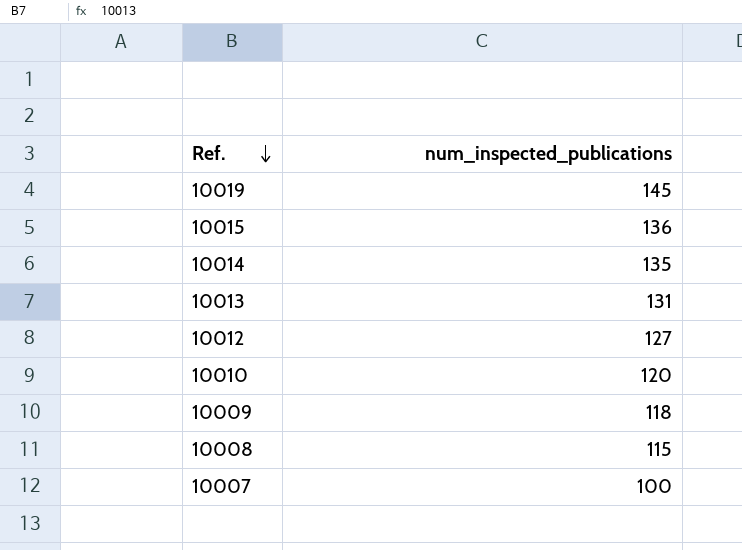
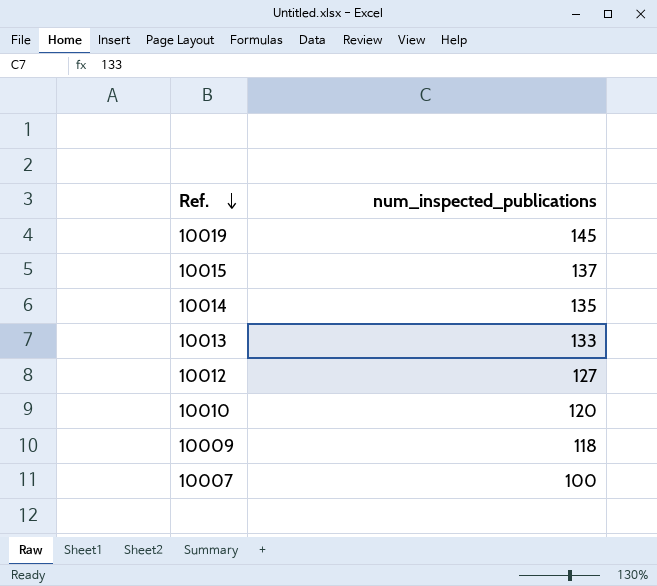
row 10008: 115 -> none
10015 | num_inspected_publications: 136 -> 137
10013 | num_inspected_publications: 131 -> 133

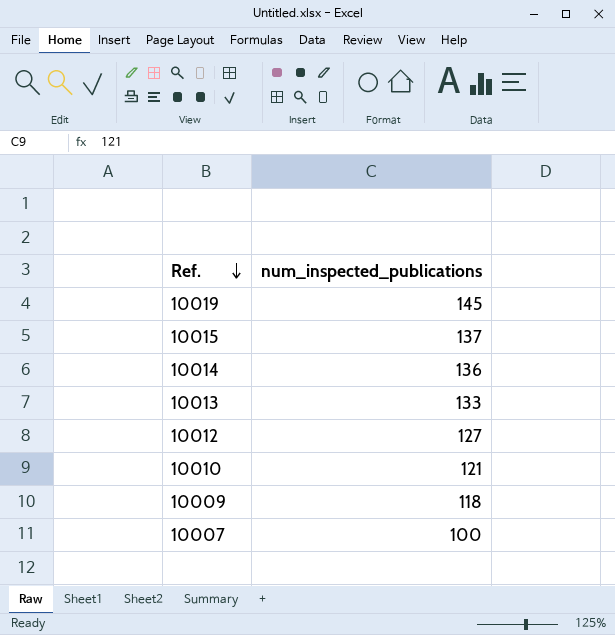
10014 | num_inspected_publications: 135 -> 136
10010 | num_inspected_publications: 120 -> 121

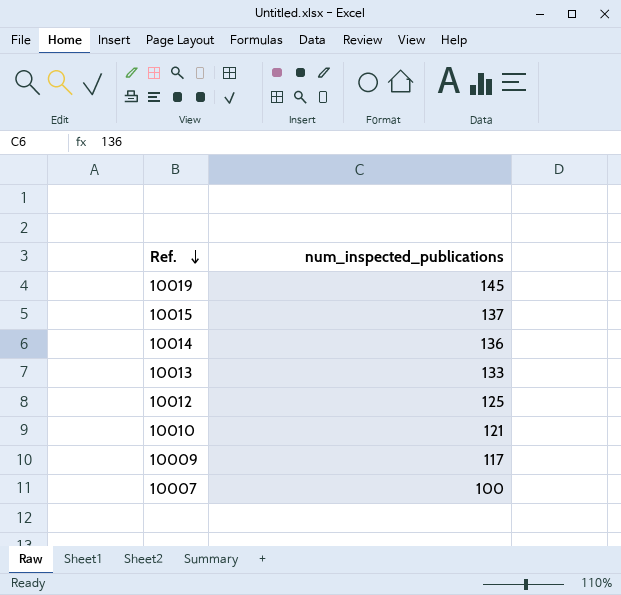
10012 | num_inspected_publications: 127 -> 125
10009 | num_inspected_publications: 118 -> 117

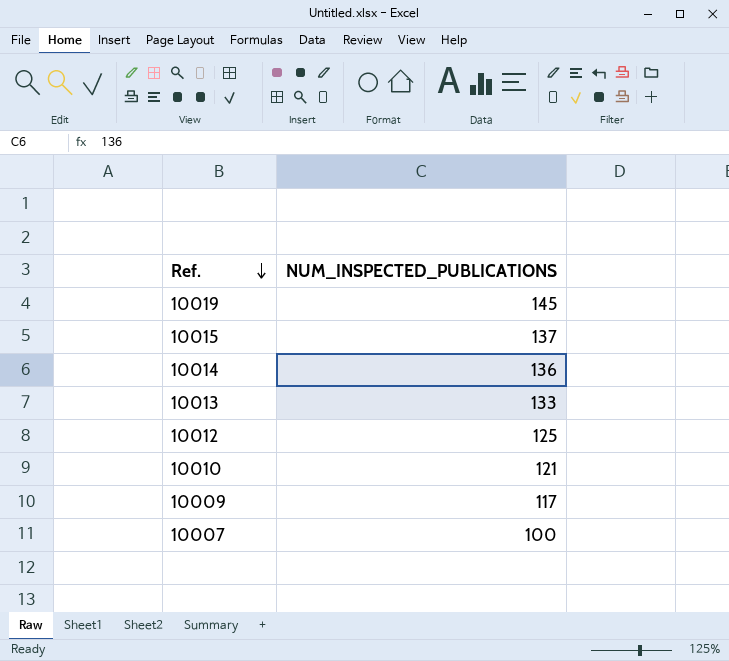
column name: num_inspected_publications -> NUM_INSPECTED_PUBLICATIONS

